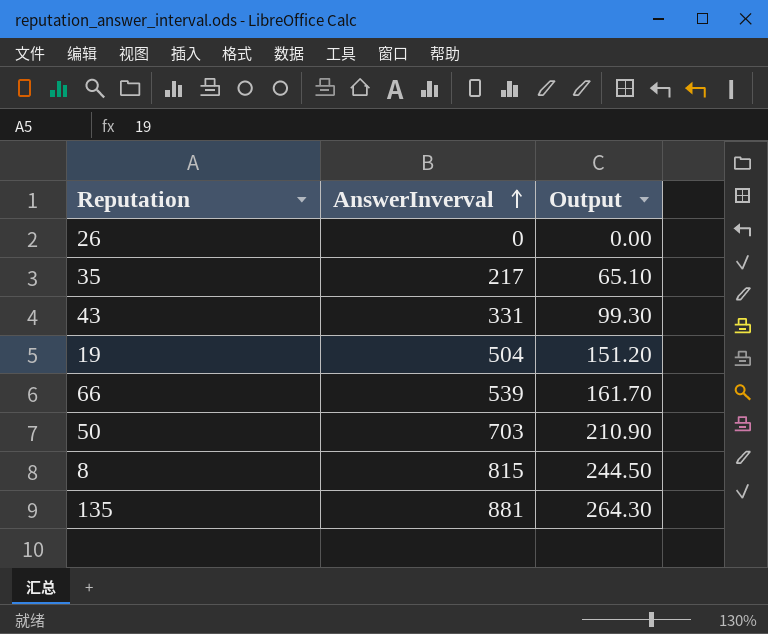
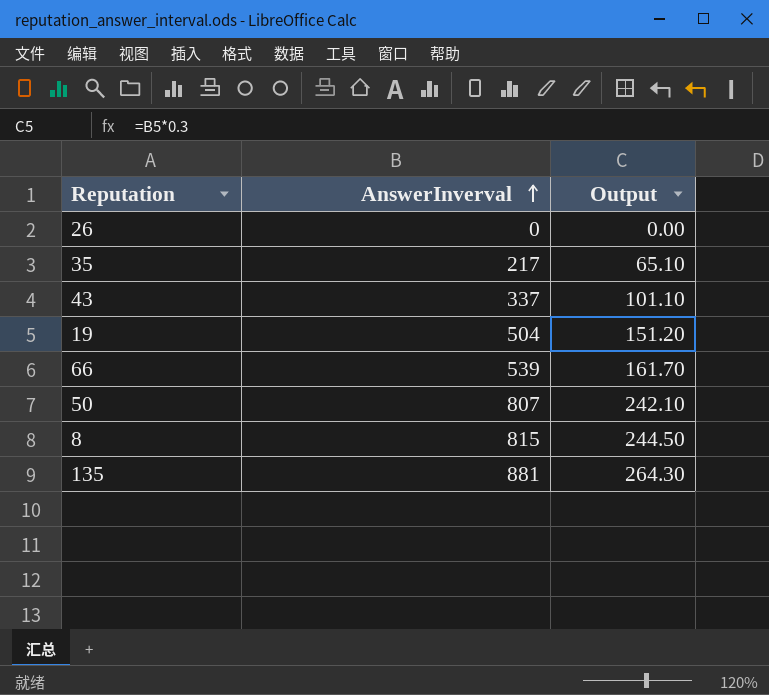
43 | AnswerInverval: 331 -> 337
43 | Output: 99.30 -> 101.10
50 | AnswerInverval: 703 -> 807
50 | Output: 210.90 -> 242.10

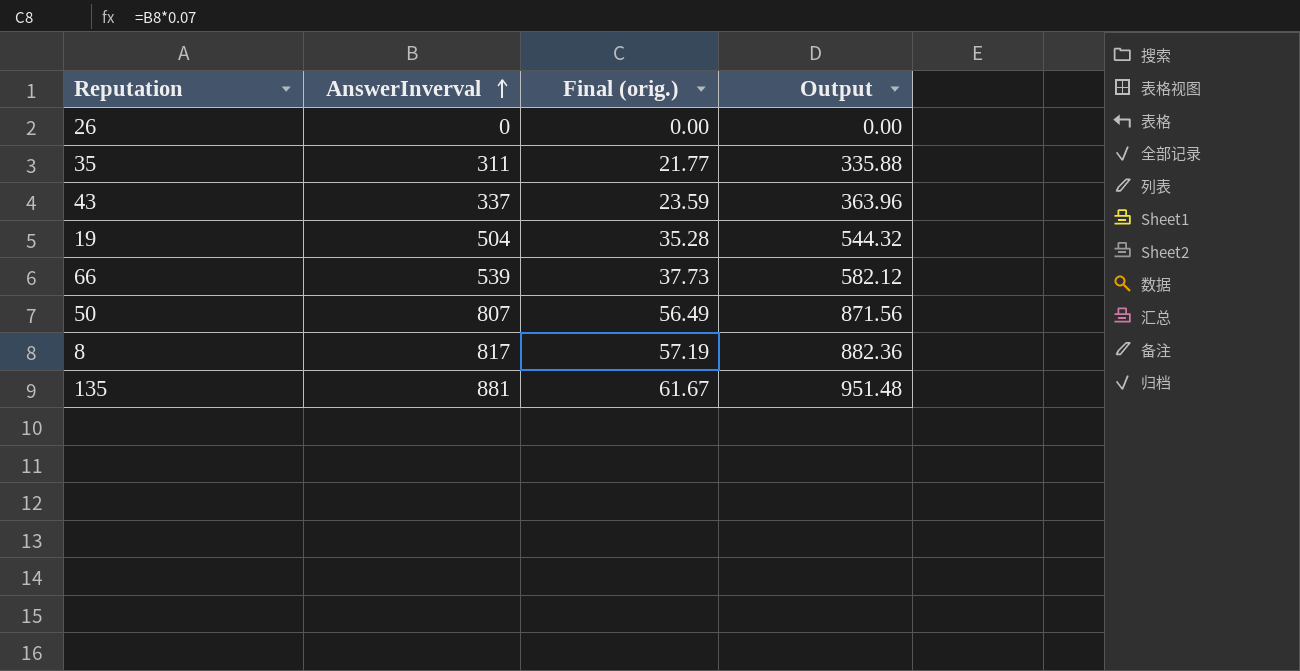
column Final (orig.) | formula: none -> [AnswerInverval] * 0.07
column Output | formula: [AnswerInverval] * 0.3 -> [AnswerInverval] * 1.08
35 | AnswerInverval: 217 -> 311
8 | AnswerInverval: 815 -> 817

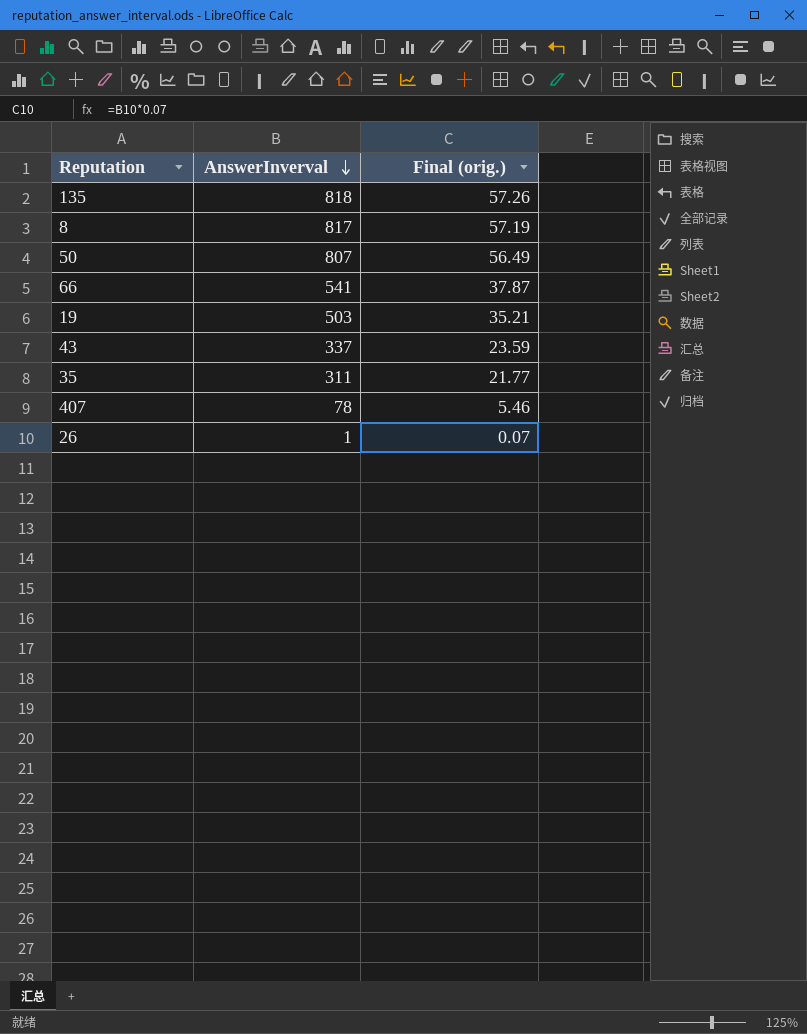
row order: AnswerInverval ascending -> AnswerInverval descending
column Output | formula: [AnswerInverval] * 1.08 -> none
135 | AnswerInverval: 881 -> 818
135 | Final (orig.): 61.67 -> 57.26
66 | AnswerInverval: 539 -> 541
66 | Final (orig.): 37.73 -> 37.87
19 | AnswerInverval: 504 -> 503
19 | Final (orig.): 35.28 -> 35.21
row 407: none -> 78 | 5.46
26 | AnswerInverval: 0 -> 1
26 | Final (orig.): 0.00 -> 0.07

